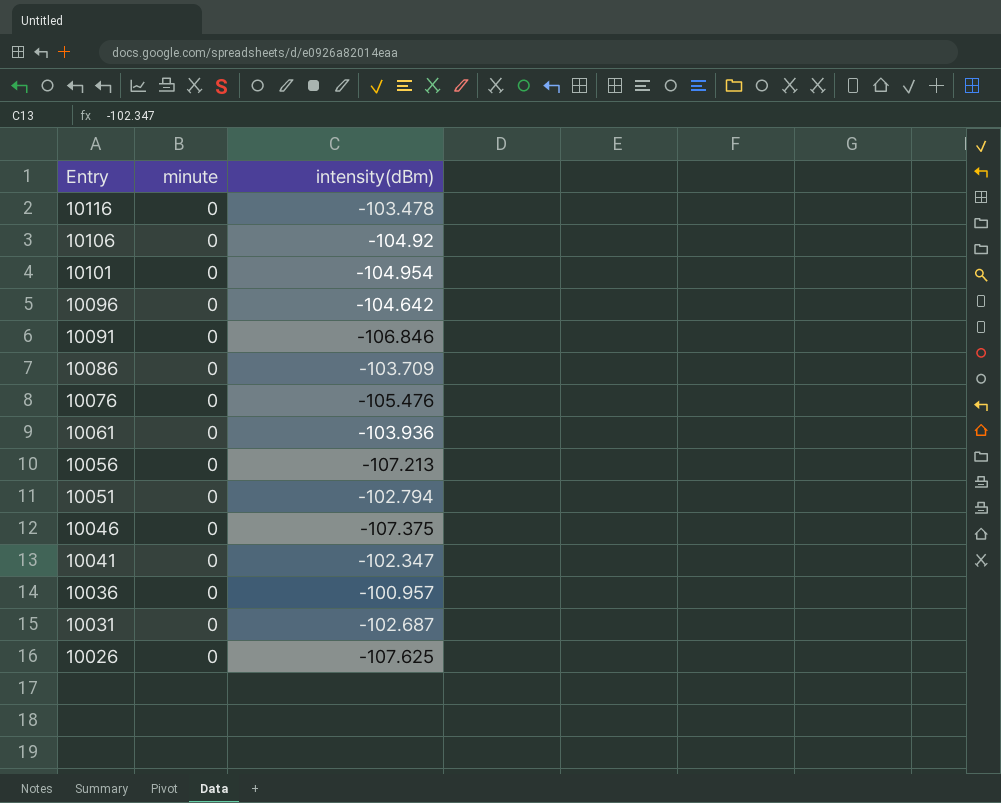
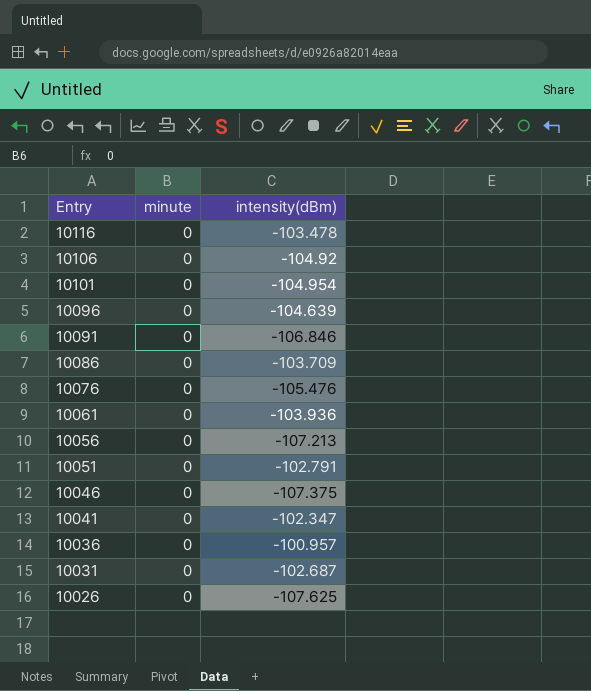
10096 | intensity(dBm): -104.642 -> -104.639
10051 | intensity(dBm): -102.794 -> -102.791

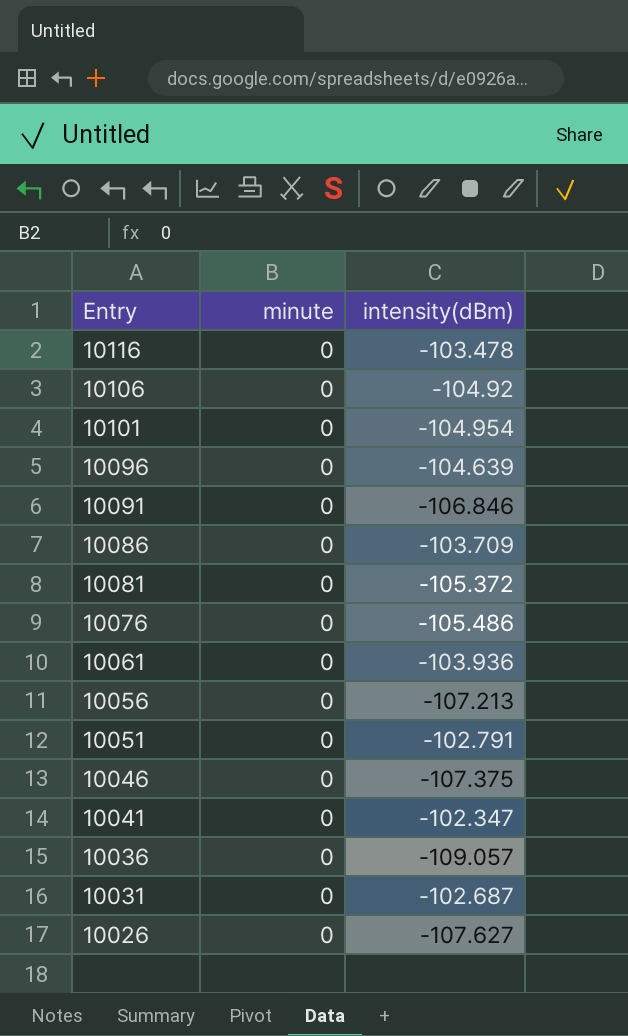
row 10081: none -> 0 | -105.372
10076 | intensity(dBm): -105.476 -> -105.486
10036 | intensity(dBm): -100.957 -> -109.057
10026 | intensity(dBm): -107.625 -> -107.627

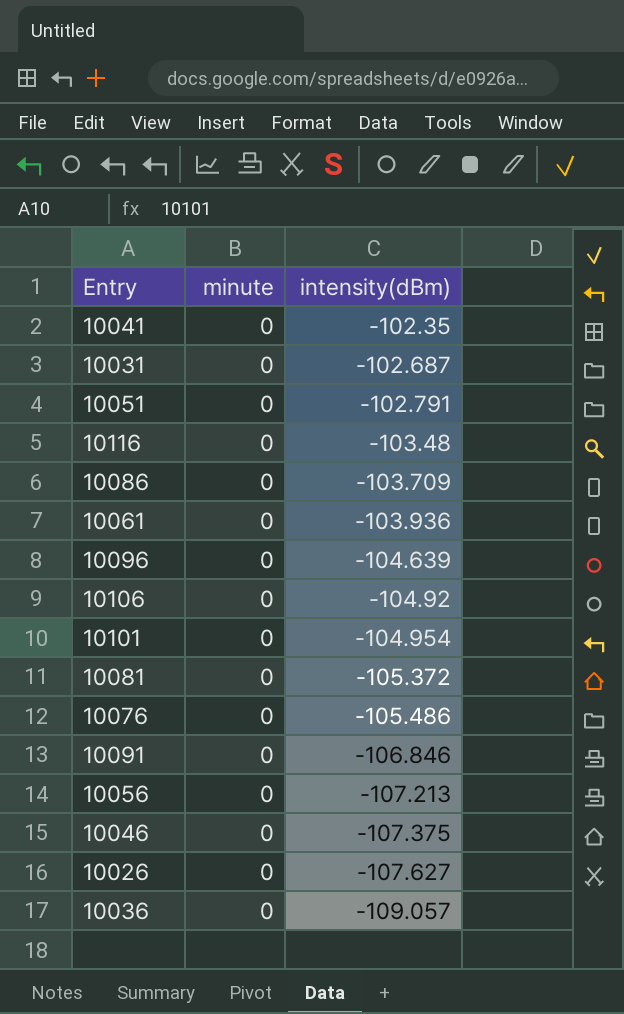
row order: Entry descending -> intensity(dBm) descending
10041 | intensity(dBm): -102.347 -> -102.35
10116 | intensity(dBm): -103.478 -> -103.48

